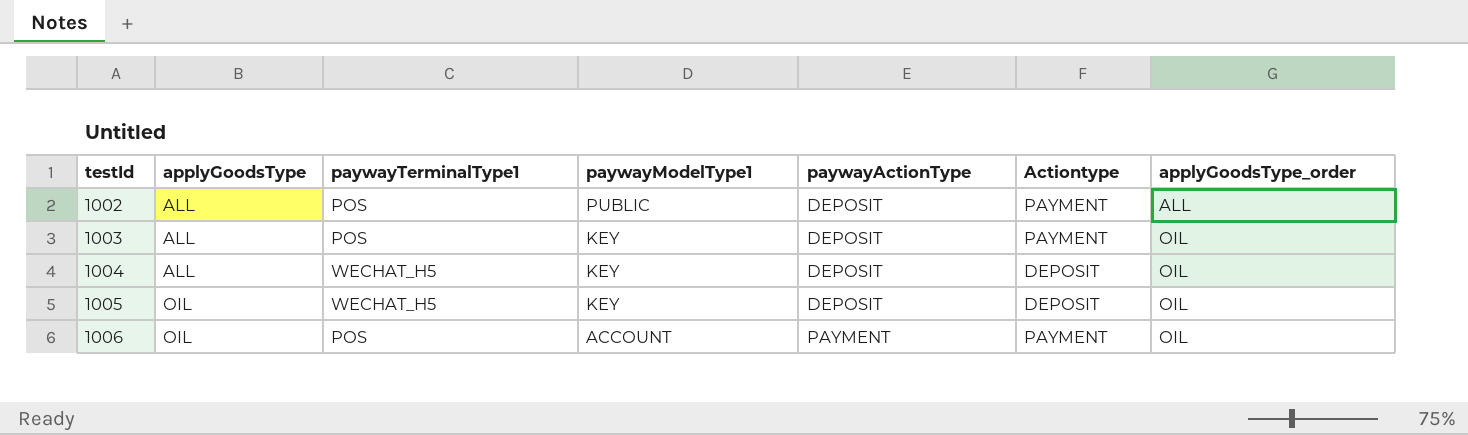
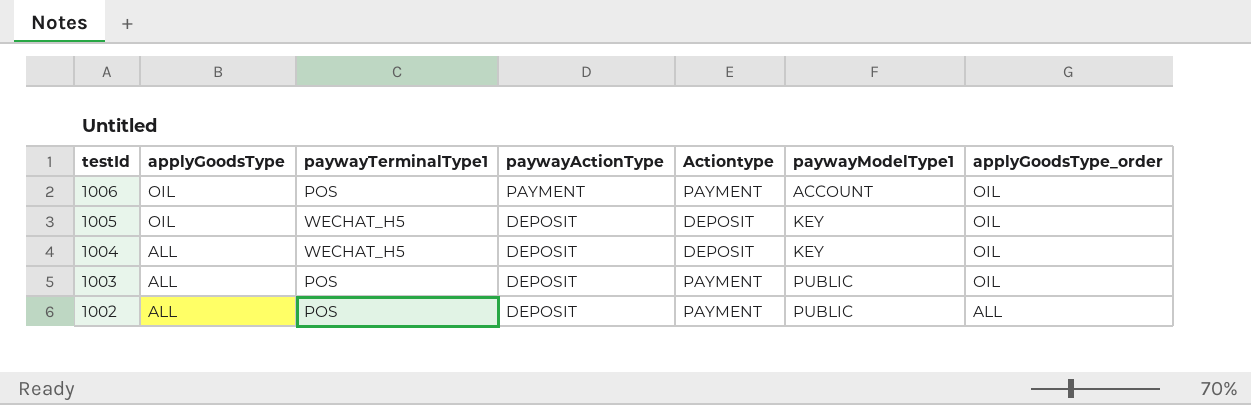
row order: testId ascending -> testId descending
column paywayModelType1 | position: 4 -> 6
1003 | paywayModelType1: KEY -> PUBLIC

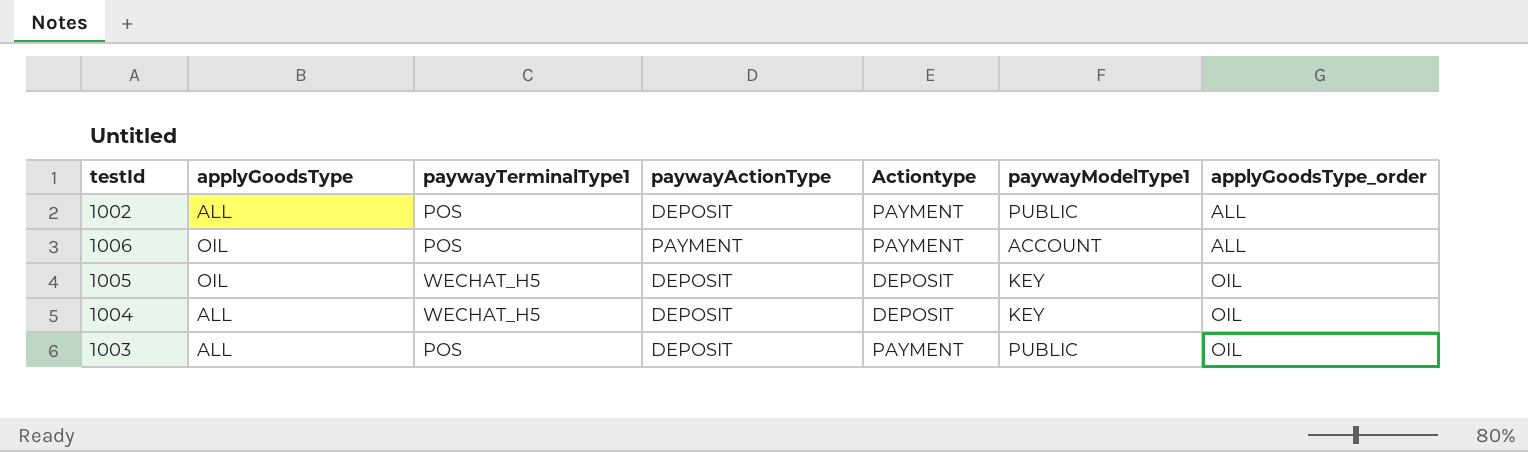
row order: testId descending -> applyGoodsType_order ascending
1006 | applyGoodsType_order: OIL -> ALL

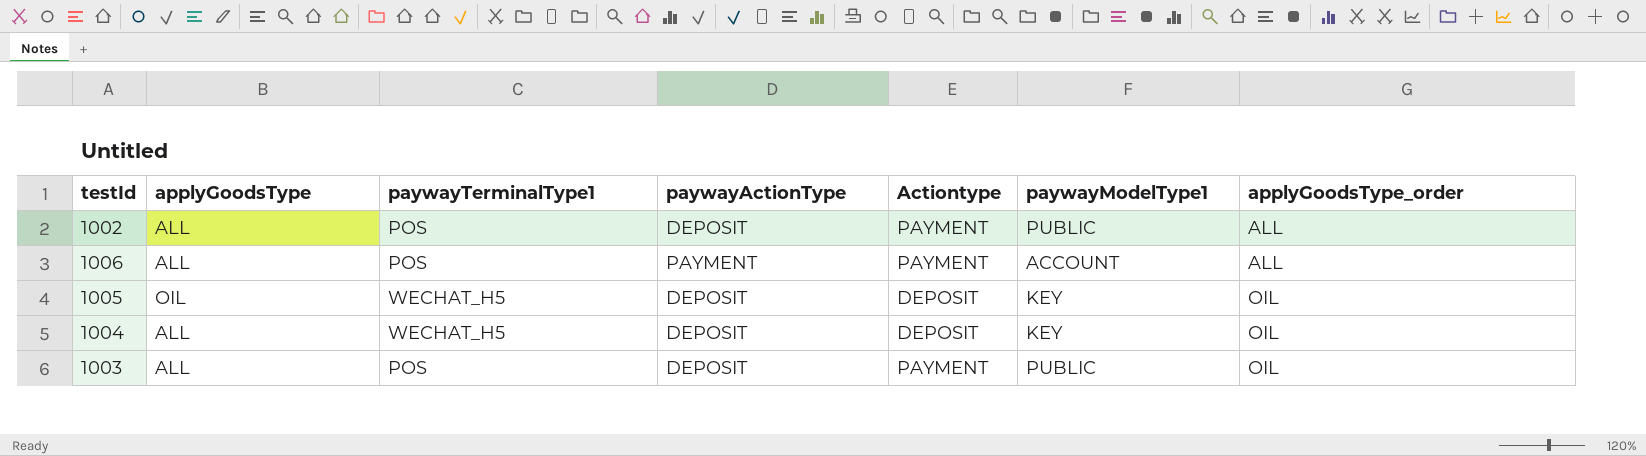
1006 | applyGoodsType: OIL -> ALL

